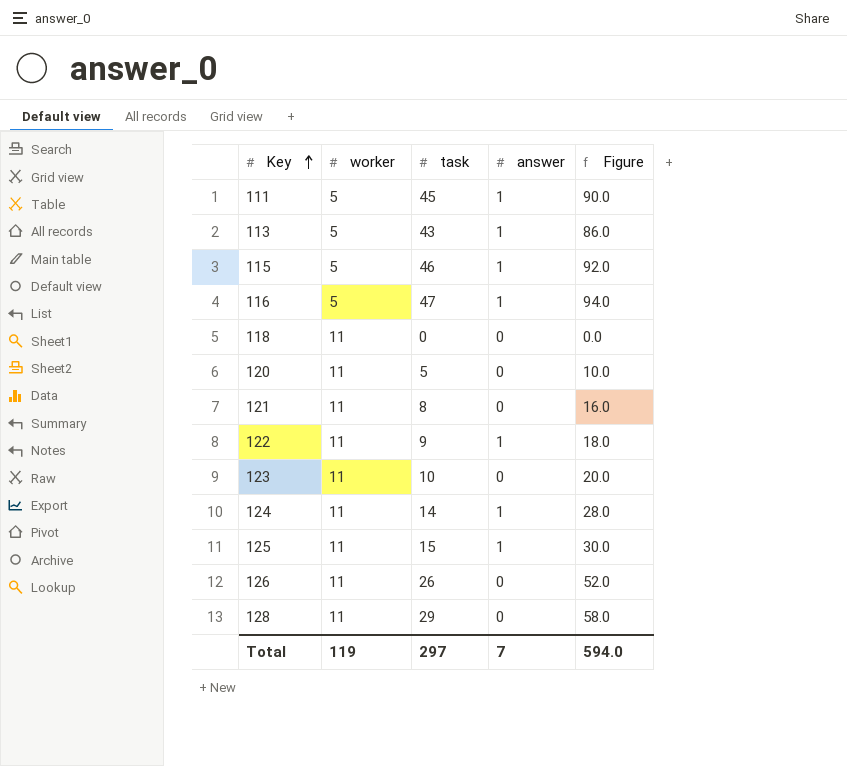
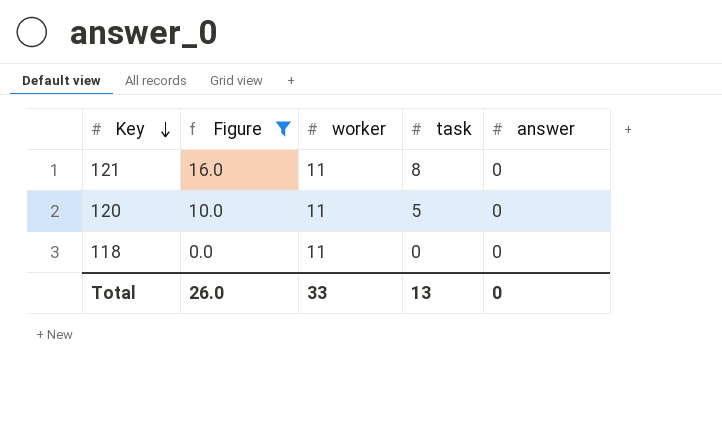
filter: none -> Figure <= 16.0
row order: Key ascending -> Key descending
column Figure | position: 5 -> 2
Total | Figure: 594.0 -> 26.0
Total | worker: 119 -> 33
Total | task: 297 -> 13
Total | answer: 7 -> 0

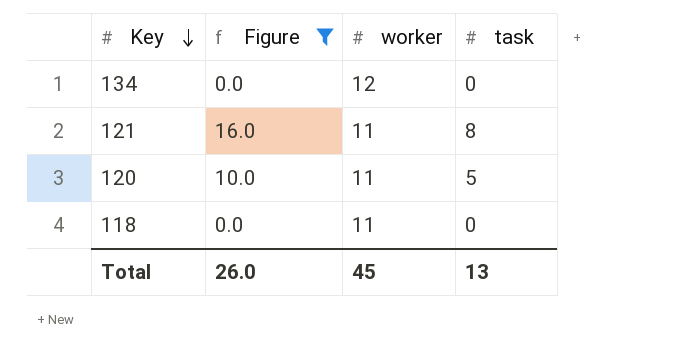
column answer | position: 5 -> none
row 134: none -> 0.0 | 12 | 0
Total | worker: 33 -> 45

